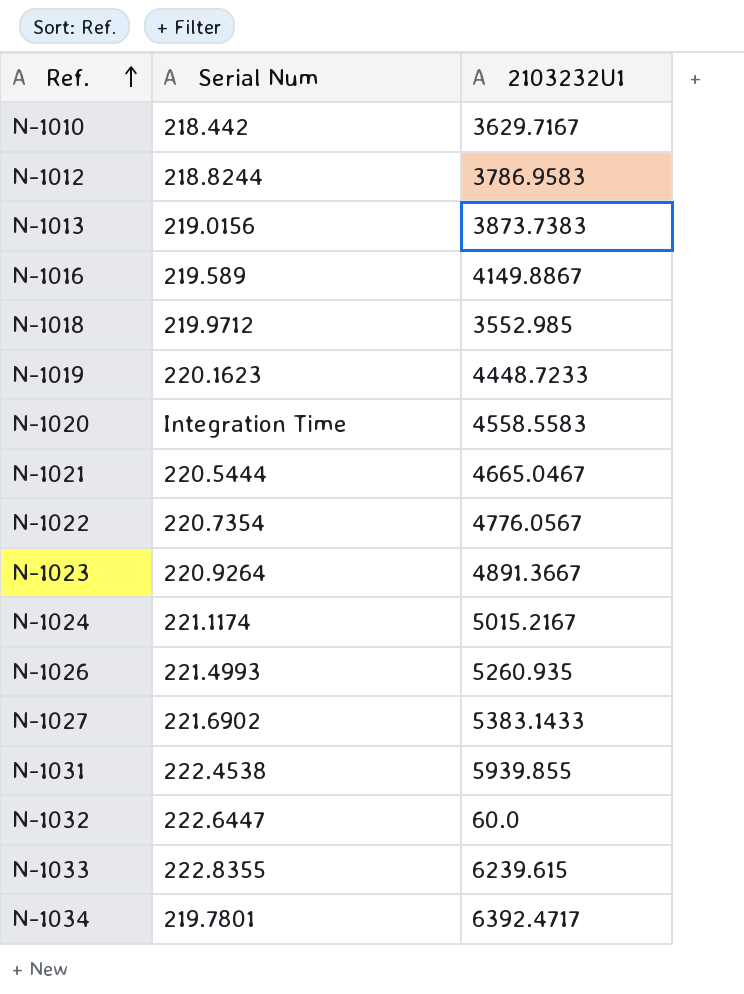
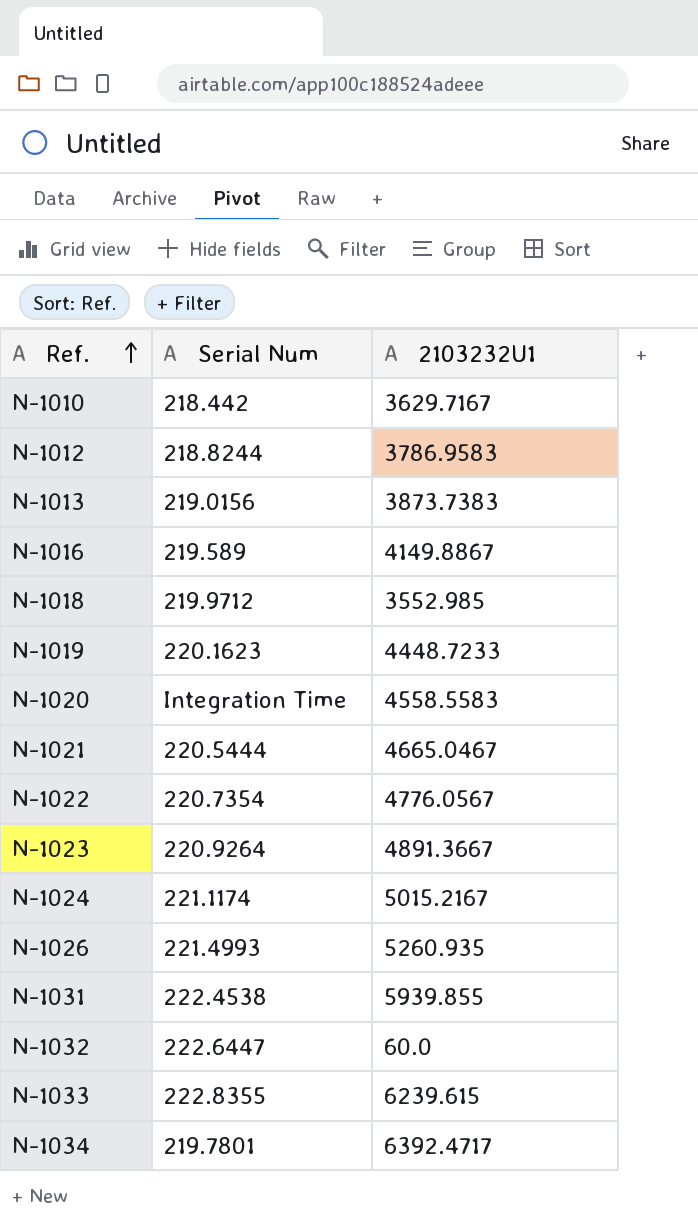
row N-1027: 221.6902 | 5383.1433 -> none

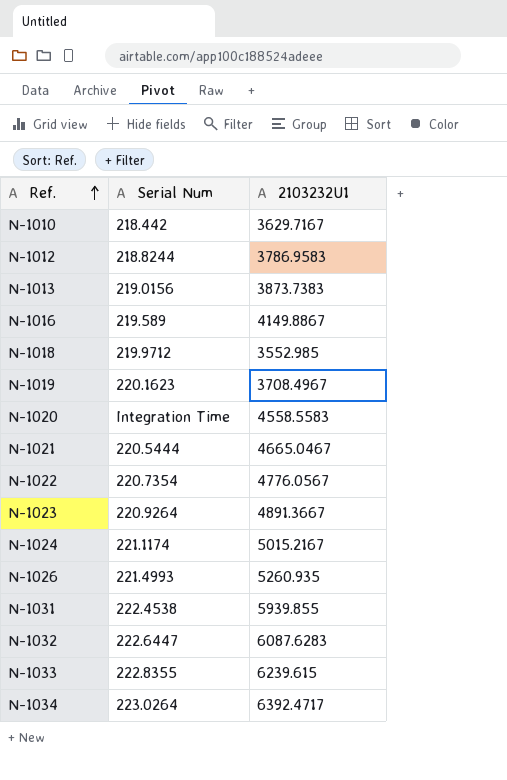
N-1019 | 2103232U1: 4448.7233 -> 3708.4967
N-1032 | 2103232U1: 60.0 -> 6087.6283
N-1034 | Serial Num: 219.7801 -> 223.0264

